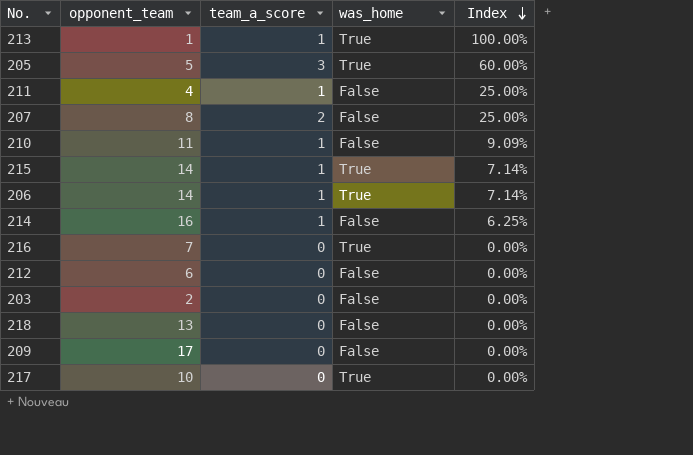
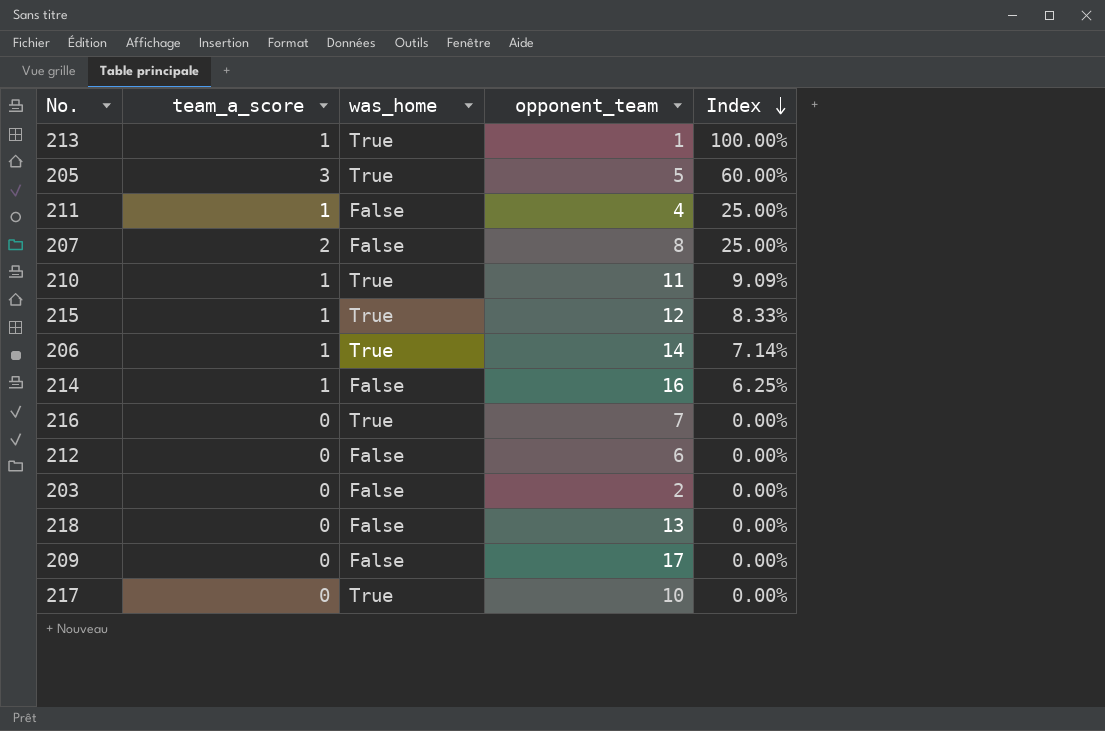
column opponent_team | position: 2 -> 4
210 | was_home: False -> True
215 | opponent_team: 14 -> 12
215 | Index: 7.14% -> 8.33%

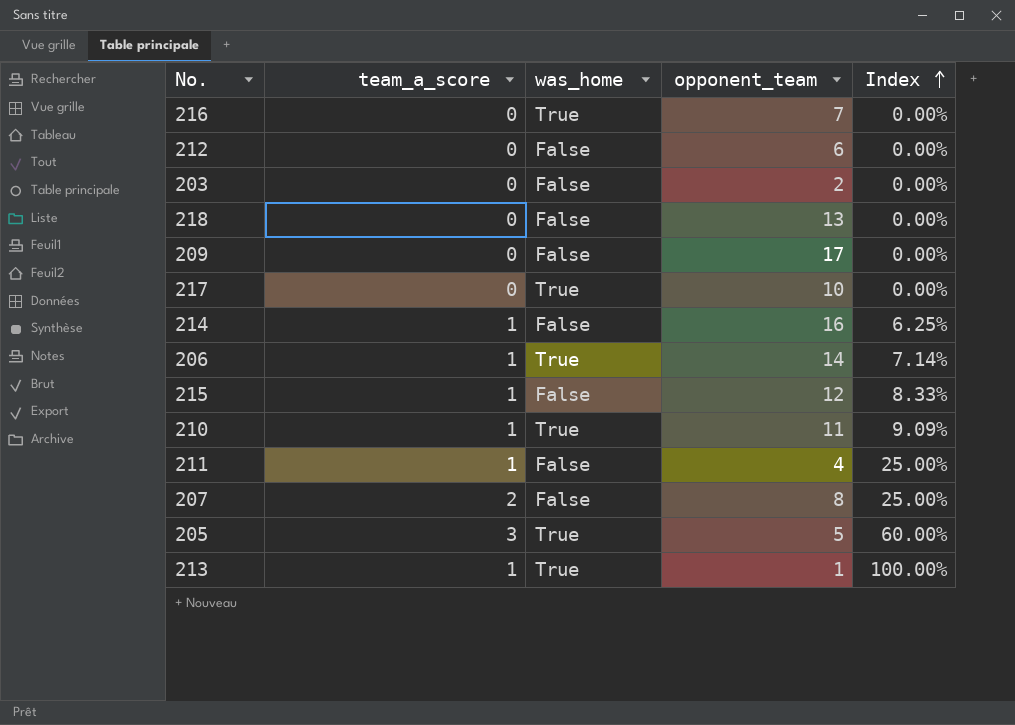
row order: Index descending -> Index ascending
215 | was_home: True -> False

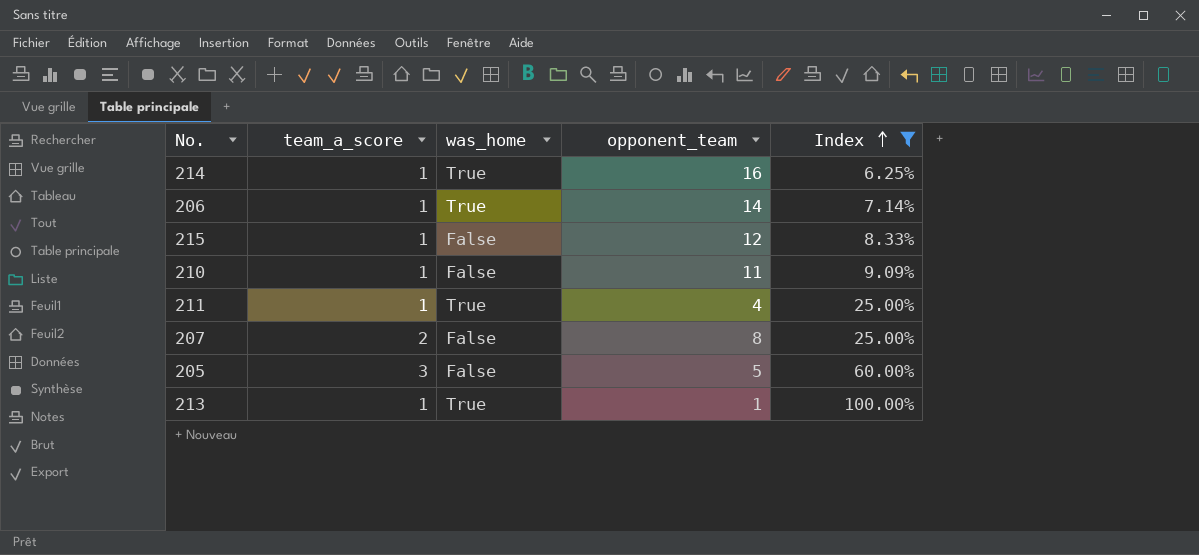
filter: none -> Index != 0.00%
214 | was_home: False -> True
210 | was_home: True -> False
211 | was_home: False -> True
205 | was_home: True -> False

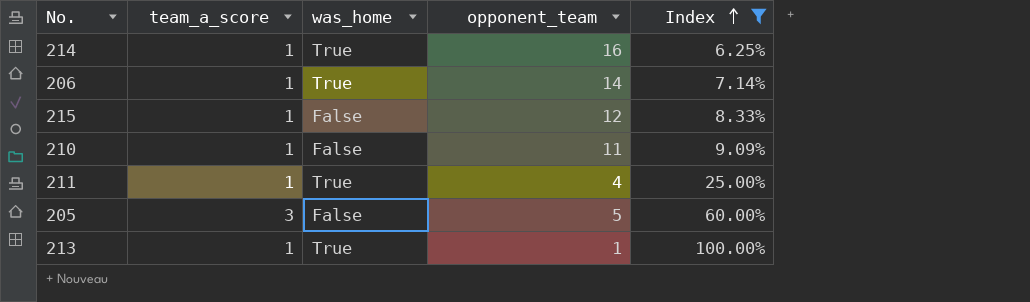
row 207: 2 | False | 8 | 25.00% -> none

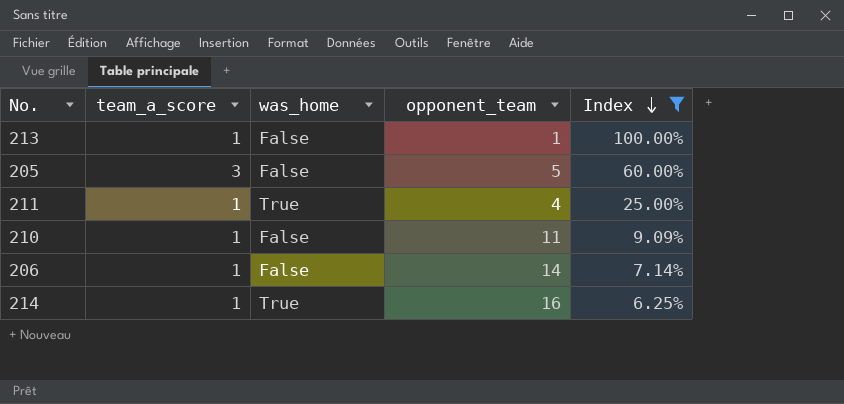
row order: Index ascending -> Index descending
row 215: 1 | False | 12 | 8.33% -> none
213 | was_home: True -> False
206 | was_home: True -> False

